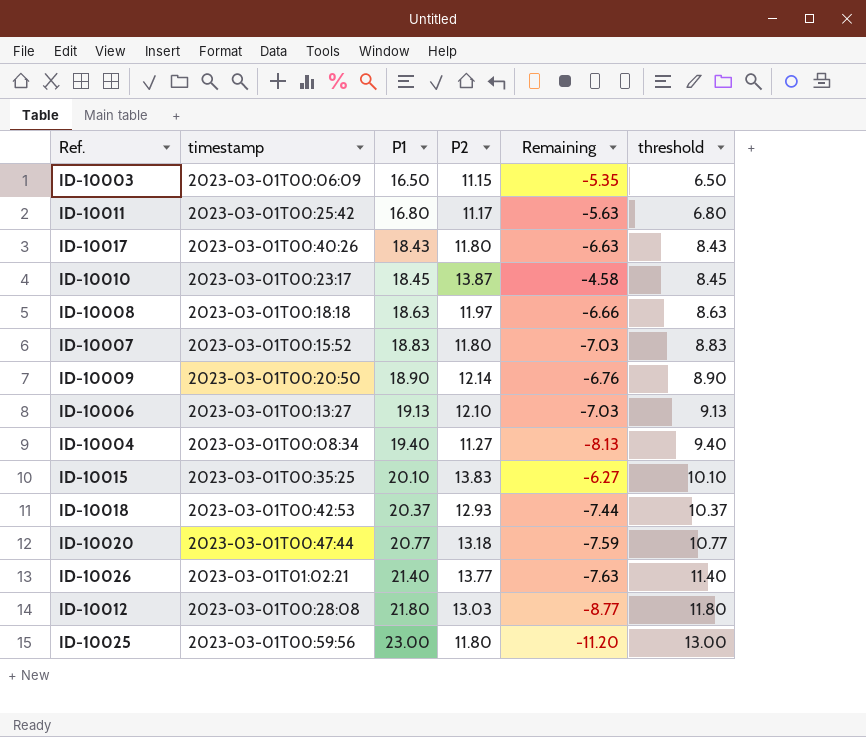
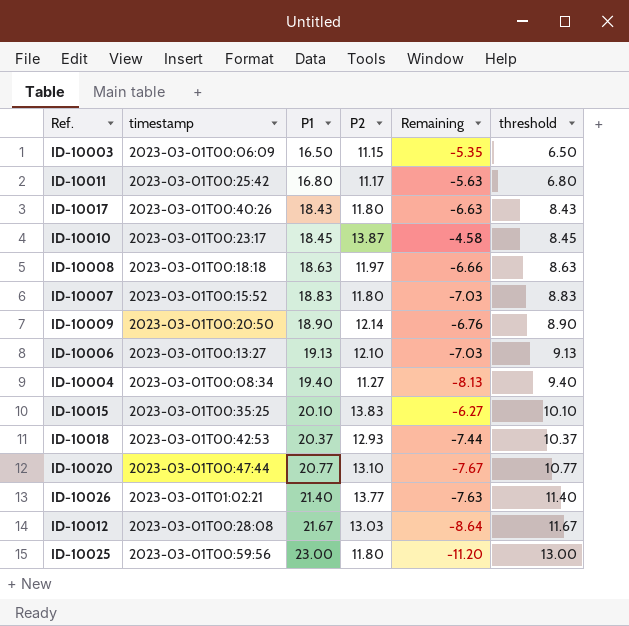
ID-10020 | P2: 13.18 -> 13.10
ID-10020 | Remaining: -7.59 -> -7.67
ID-10012 | P1: 21.80 -> 21.67
ID-10012 | Remaining: -8.77 -> -8.64
ID-10012 | threshold: 11.80 -> 11.67

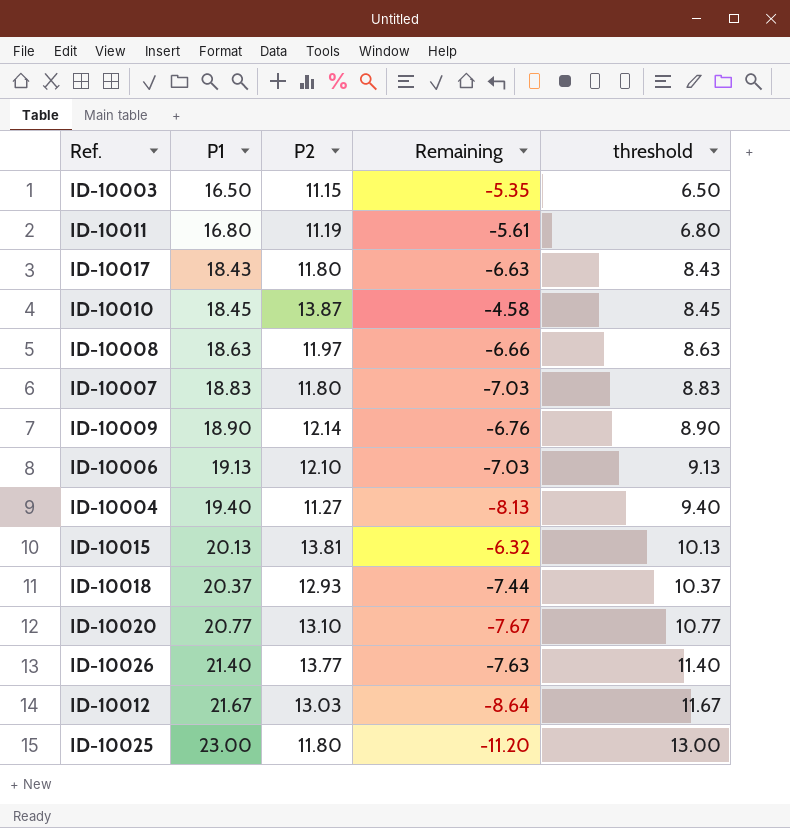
column timestamp | position: 2 -> none
ID-10011 | P2: 11.17 -> 11.19
ID-10011 | Remaining: -5.63 -> -5.61
ID-10015 | P1: 20.10 -> 20.13
ID-10015 | P2: 13.83 -> 13.81
ID-10015 | Remaining: -6.27 -> -6.32
ID-10015 | threshold: 10.10 -> 10.13

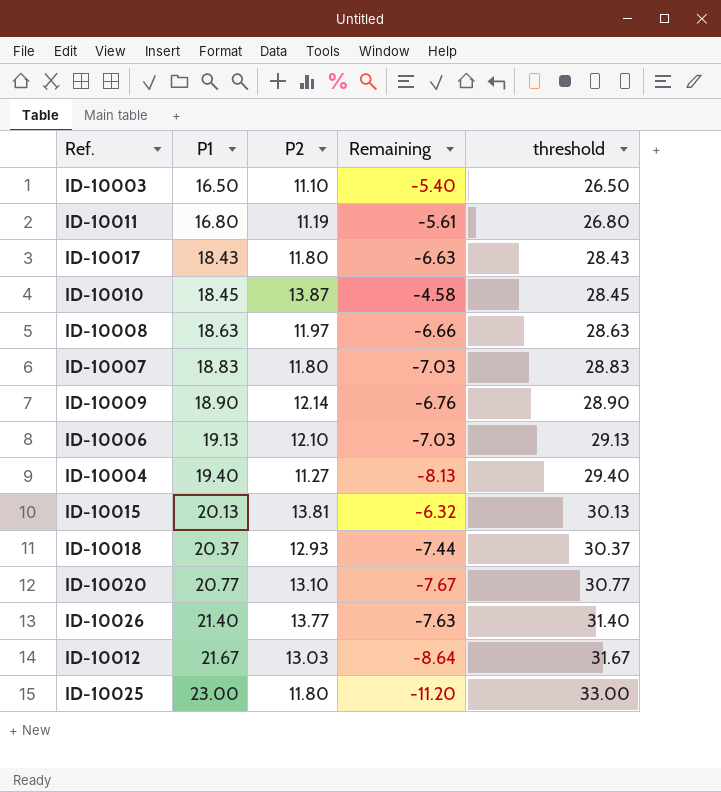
column threshold | formula: [P1] - 10 -> [P1] + 10
ID-10003 | P2: 11.15 -> 11.10
ID-10003 | Remaining: -5.35 -> -5.40

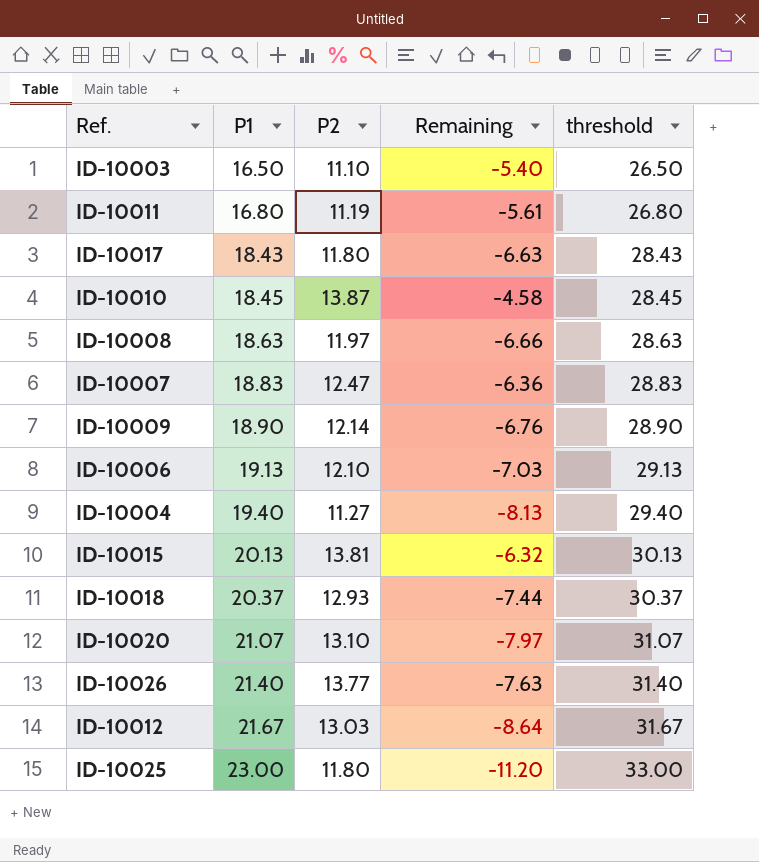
ID-10007 | P2: 11.80 -> 12.47
ID-10007 | Remaining: -7.03 -> -6.36
ID-10020 | P1: 20.77 -> 21.07
ID-10020 | Remaining: -7.67 -> -7.97
ID-10020 | threshold: 30.77 -> 31.07

